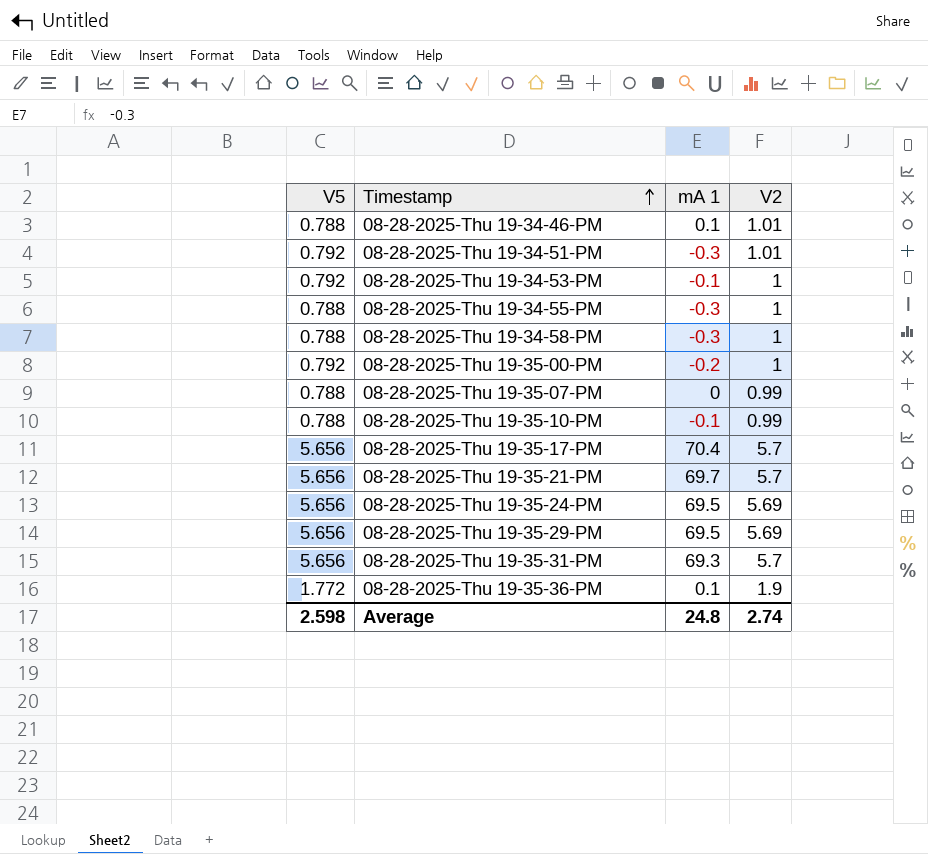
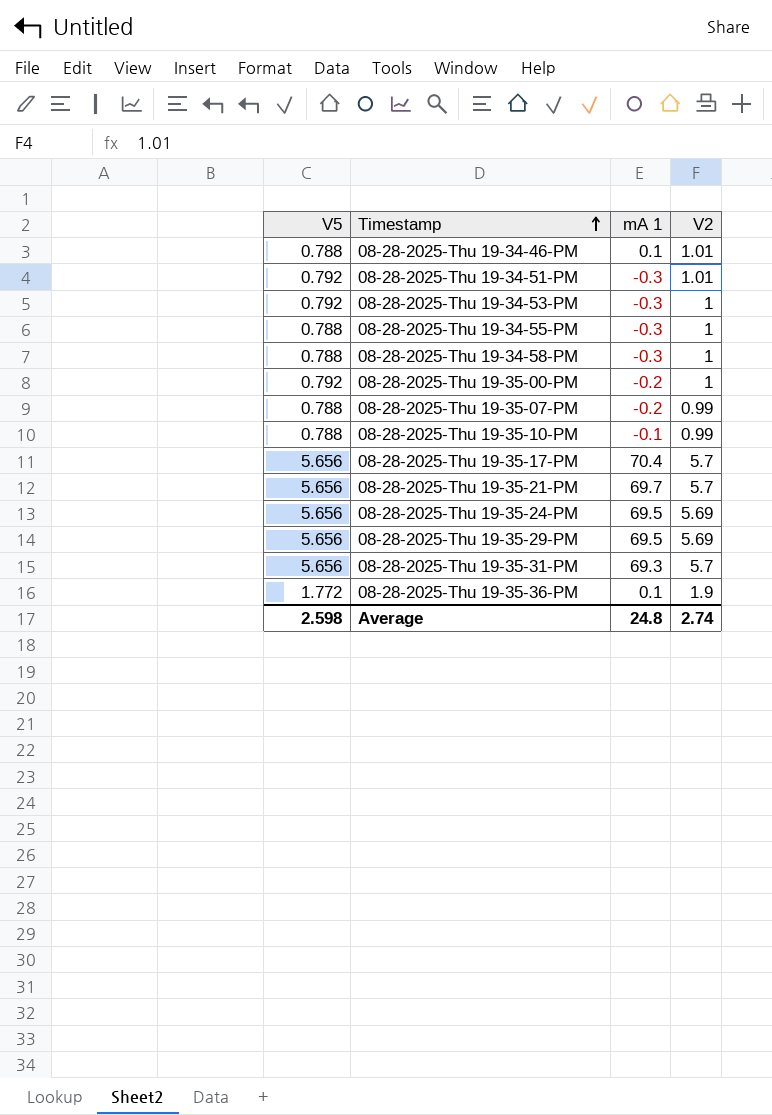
08-28-2025-Thu 19-34-53-PM | mA 1: -0.1 -> -0.3
08-28-2025-Thu 19-35-07-PM | mA 1: 0 -> -0.2

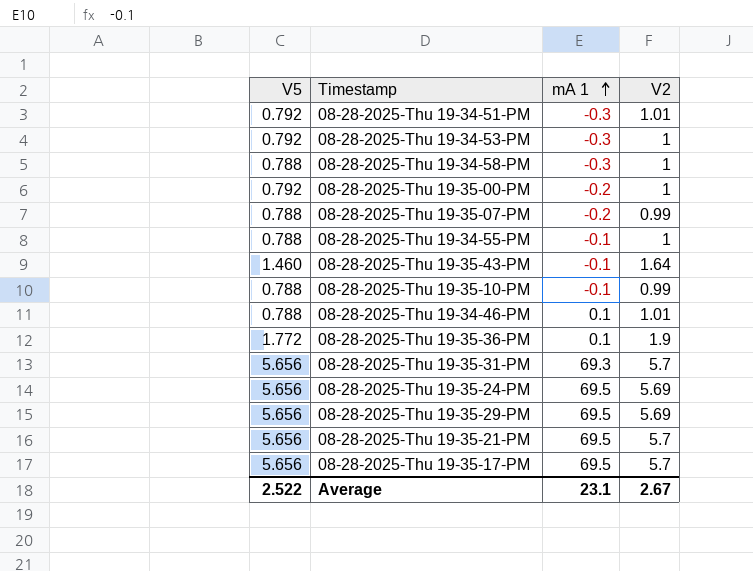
row order: Timestamp ascending -> mA 1 ascending
08-28-2025-Thu 19-34-55-PM | mA 1: -0.3 -> -0.1
row 08-28-2025-Thu 19-35-43-PM: none -> 1.460 | -0.1 | 1.64
08-28-2025-Thu 19-35-21-PM | mA 1: 69.7 -> 69.5
08-28-2025-Thu 19-35-17-PM | mA 1: 70.4 -> 69.5
Average | V5: 2.598 -> 2.522
Average | mA 1: 24.8 -> 23.1
Average | V2: 2.74 -> 2.67

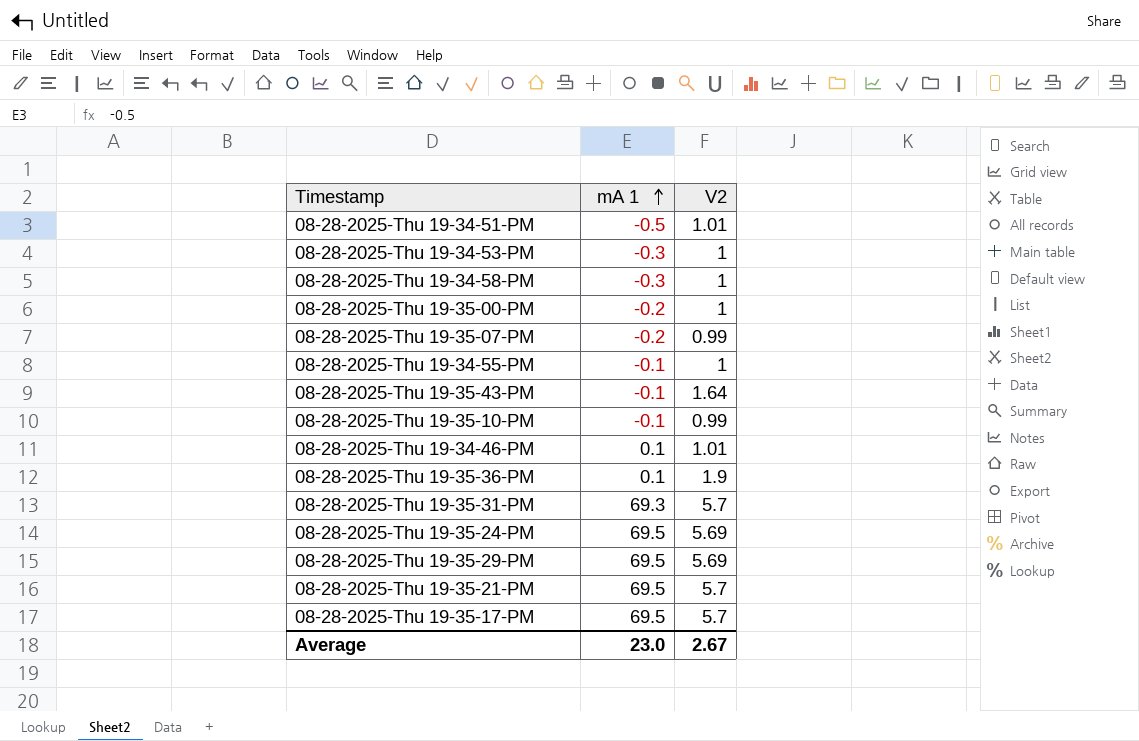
column V5 | position: 1 -> none
08-28-2025-Thu 19-34-51-PM | mA 1: -0.3 -> -0.5
Average | mA 1: 23.1 -> 23.0

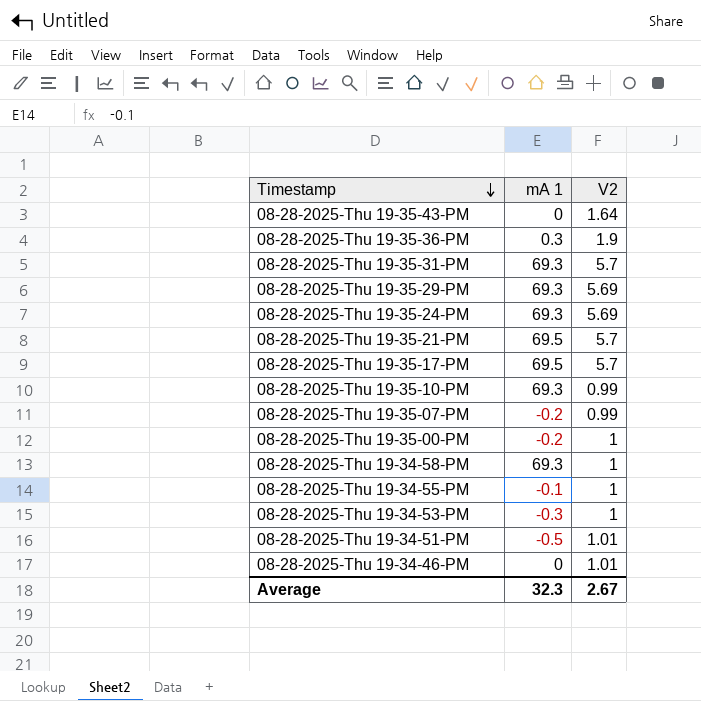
row order: mA 1 ascending -> Timestamp descending
08-28-2025-Thu 19-35-43-PM | mA 1: -0.1 -> 0
08-28-2025-Thu 19-35-36-PM | mA 1: 0.1 -> 0.3
08-28-2025-Thu 19-35-29-PM | mA 1: 69.5 -> 69.3
08-28-2025-Thu 19-35-24-PM | mA 1: 69.5 -> 69.3
08-28-2025-Thu 19-35-10-PM | mA 1: -0.1 -> 69.3
08-28-2025-Thu 19-34-58-PM | mA 1: -0.3 -> 69.3
08-28-2025-Thu 19-34-46-PM | mA 1: 0.1 -> 0
Average | mA 1: 23.0 -> 32.3

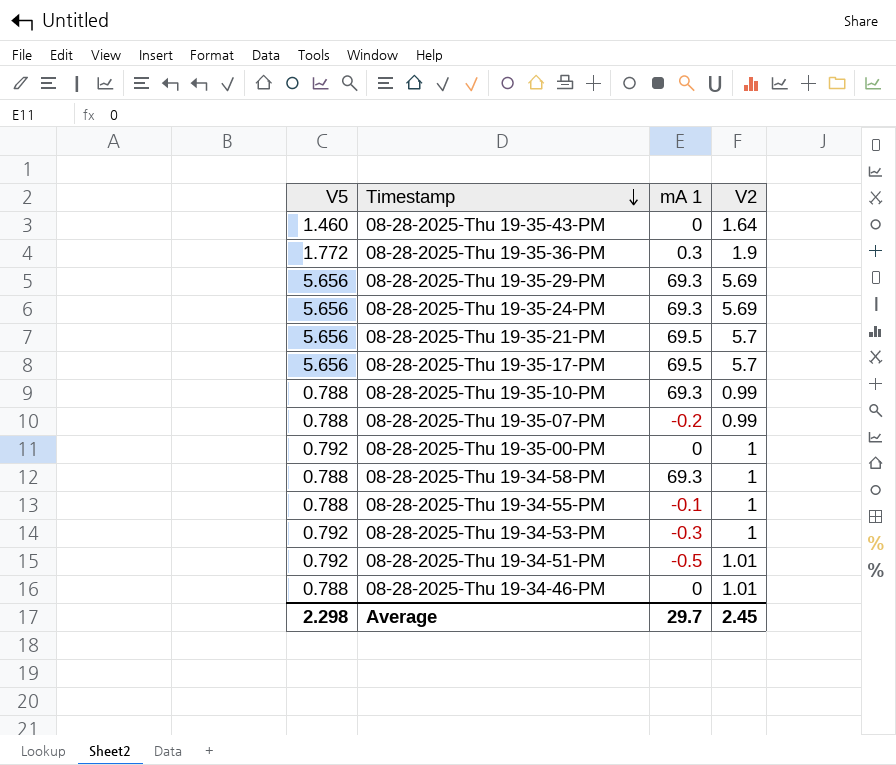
column V5 | position: none -> 1
row 08-28-2025-Thu 19-35-31-PM: 69.3 | 5.7 -> none
08-28-2025-Thu 19-35-00-PM | mA 1: -0.2 -> 0
Average | mA 1: 32.3 -> 29.7
Average | V2: 2.67 -> 2.45

